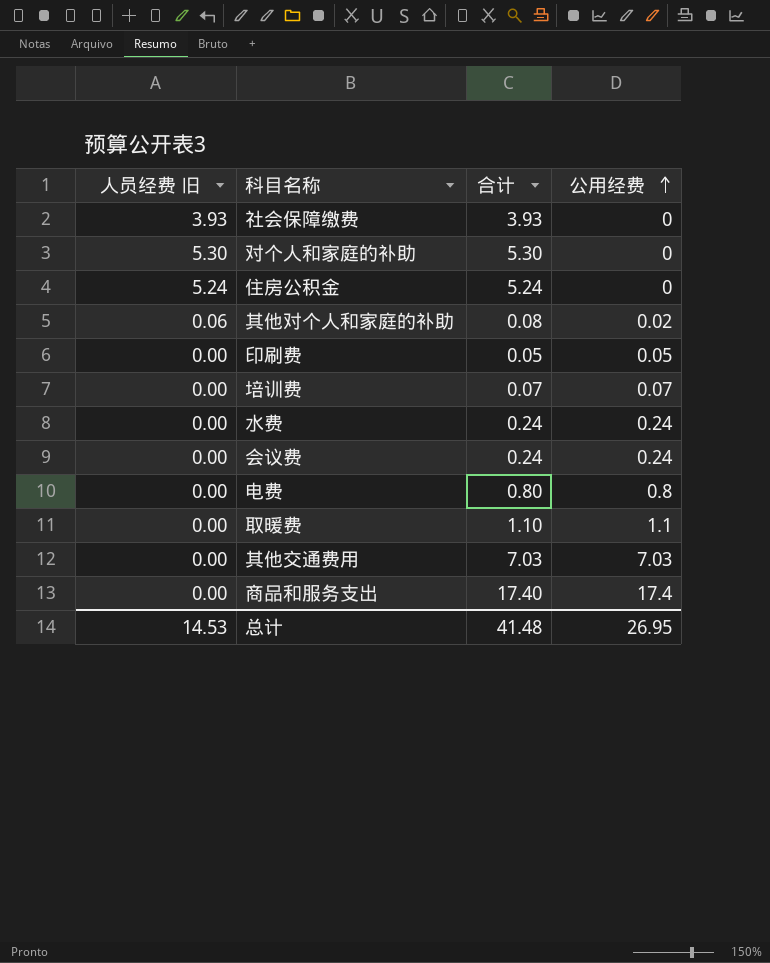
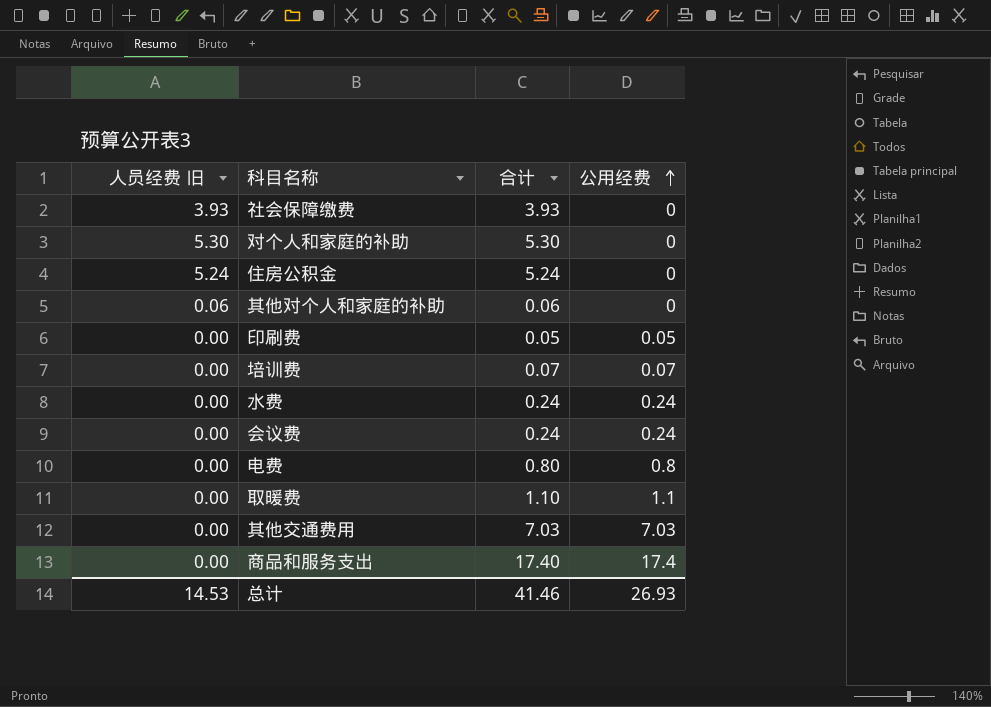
其他对个人和家庭的补助 | 合计: 0.08 -> 0.06
其他对个人和家庭的补助 | 公用经费: 0.02 -> 0
总计 | 合计: 41.48 -> 41.46
总计 | 公用经费: 26.95 -> 26.93

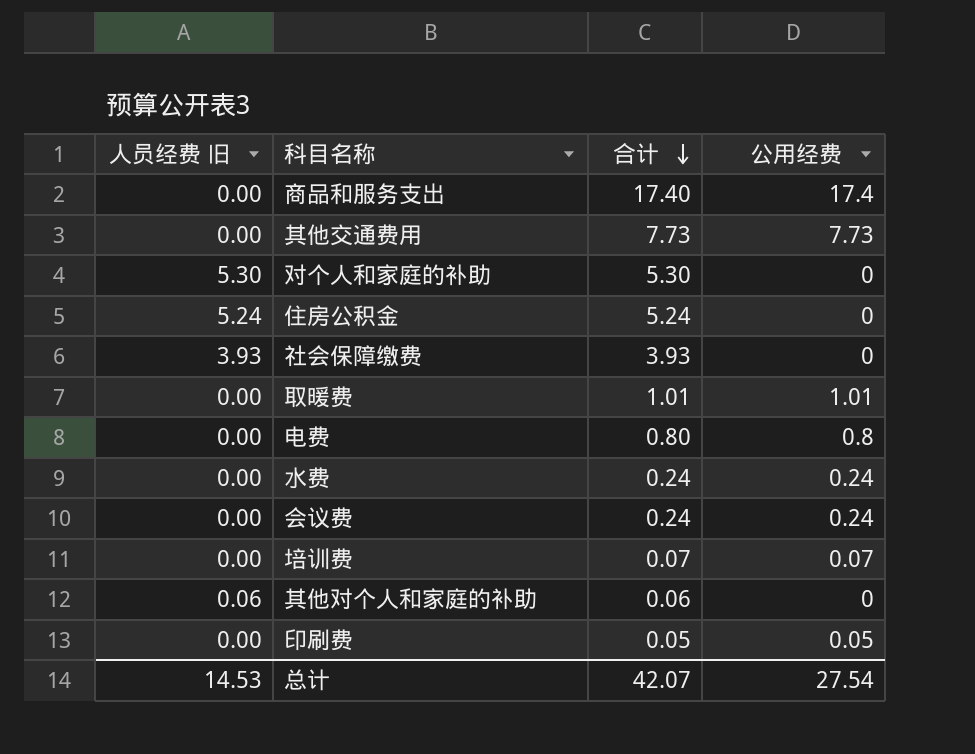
row order: 公用经费 ascending -> 合计 descending
其他交通费用 | 合计: 7.03 -> 7.73
其他交通费用 | 公用经费: 7.03 -> 7.73
取暖费 | 合计: 1.10 -> 1.01
取暖费 | 公用经费: 1.1 -> 1.01
总计 | 合计: 41.46 -> 42.07
总计 | 公用经费: 26.93 -> 27.54

